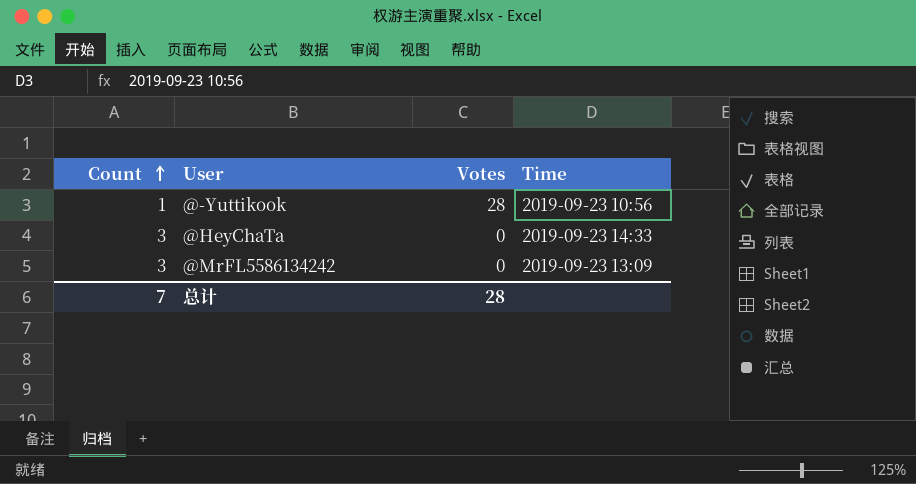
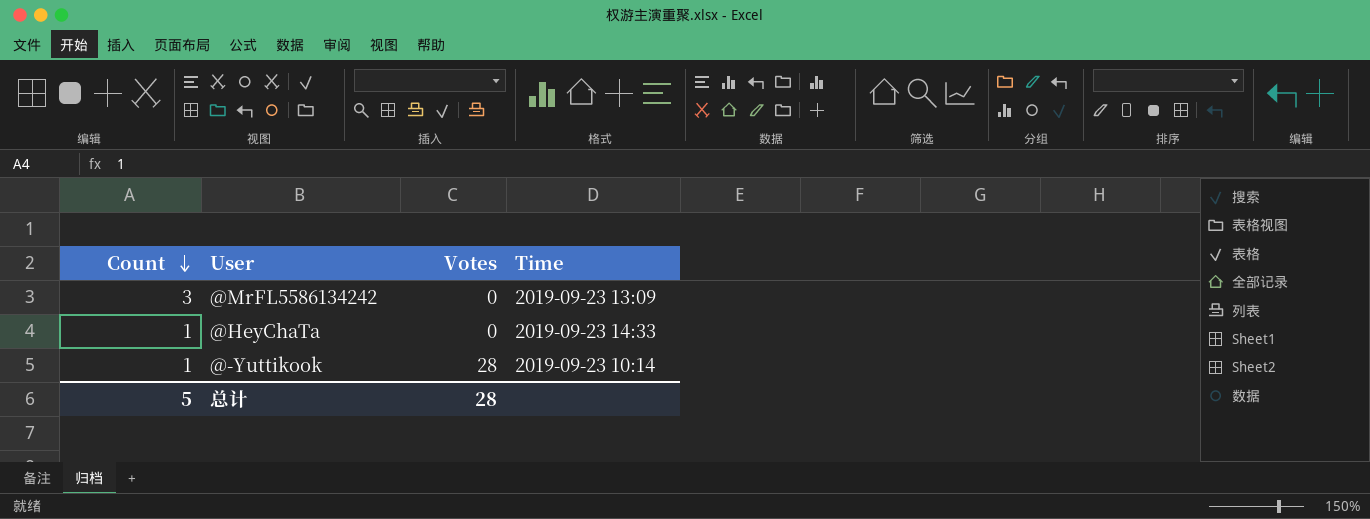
row order: Count ascending -> Count descending
@HeyChaTa | Count: 3 -> 1
@-Yuttikook | Time: 2019-09-23 10:56 -> 2019-09-23 10:14
总计 | Count: 7 -> 5

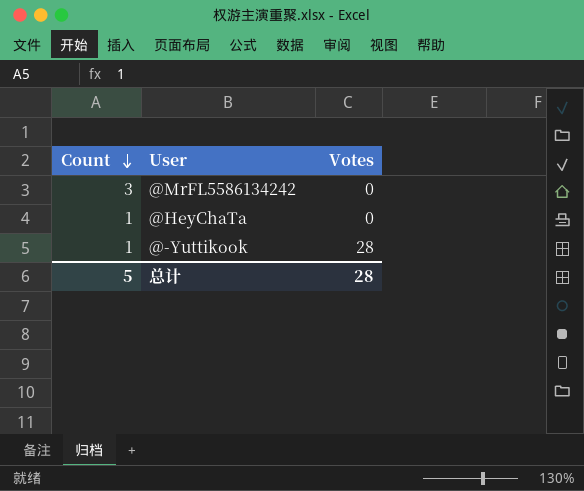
column Time | position: 4 -> none

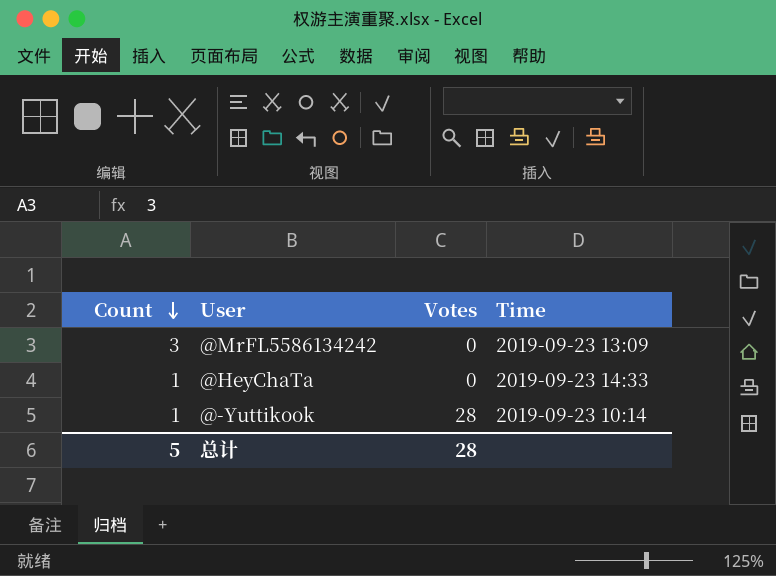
column Time | position: none -> 4

